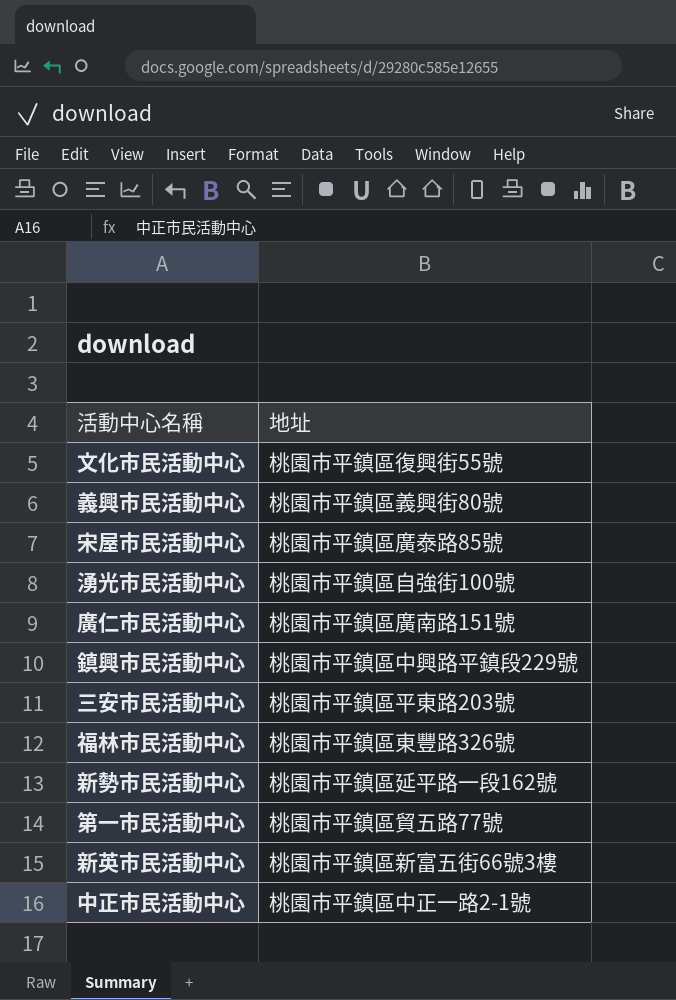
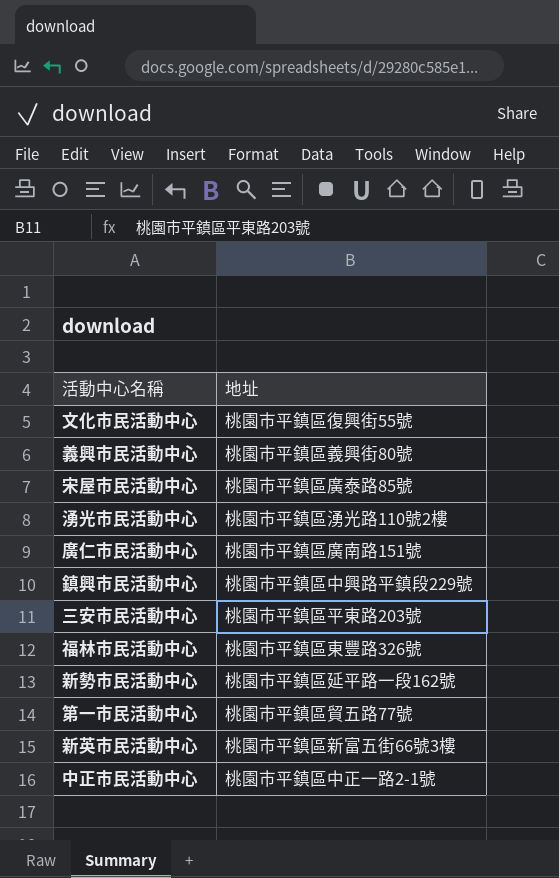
湧光市民活動中心 | 地址: 桃園市平鎮區自強街100號 -> 桃園市平鎮區湧光路110號2樓

